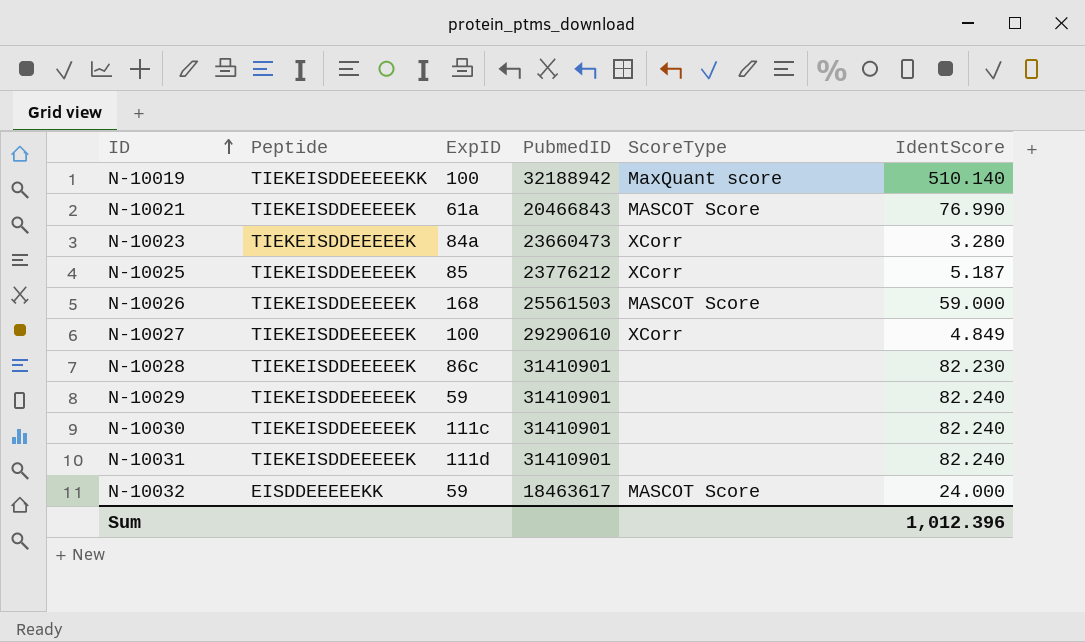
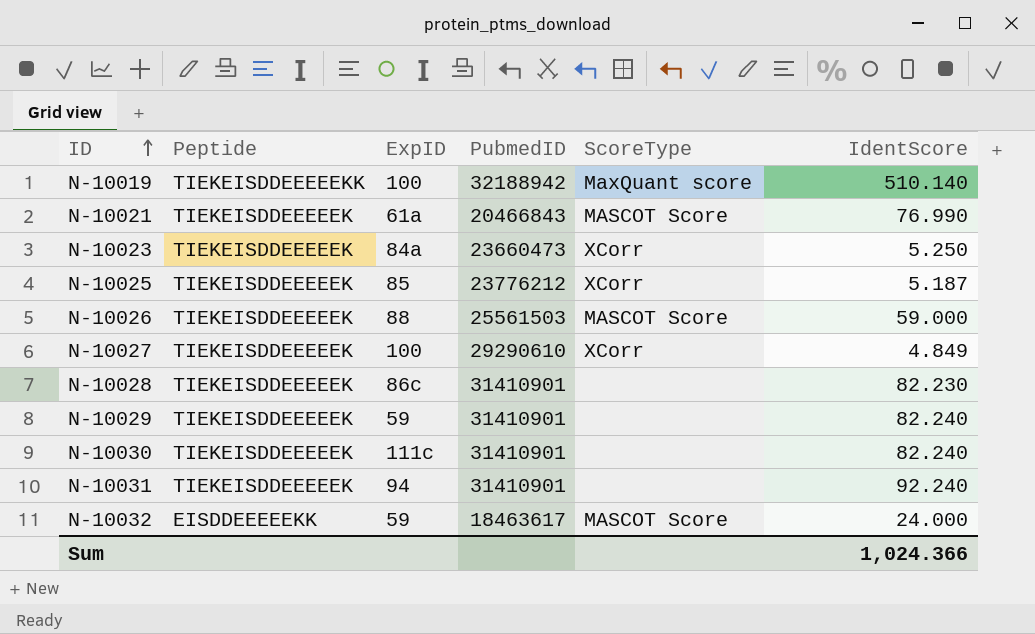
N-10023 | IdentScore: 3.280 -> 5.250
N-10026 | ExpID: 168 -> 88
N-10031 | ExpID: 111d -> 94
N-10031 | IdentScore: 82.240 -> 92.240
Sum | IdentScore: 1,012.396 -> 1,024.366

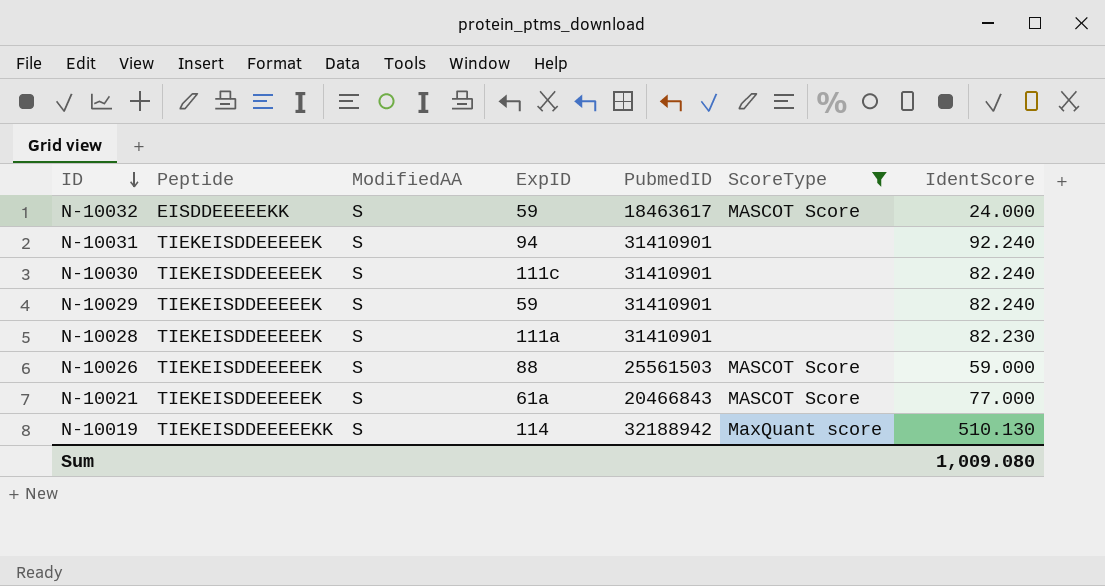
filter: none -> ScoreType != XCorr
row order: ID ascending -> ID descending
column ModifiedAA | position: none -> 3
N-10028 | ExpID: 86c -> 111a
N-10021 | IdentScore: 76.990 -> 77.000
N-10019 | ExpID: 100 -> 114
N-10019 | IdentScore: 510.140 -> 510.130
Sum | IdentScore: 1,024.366 -> 1,009.080

